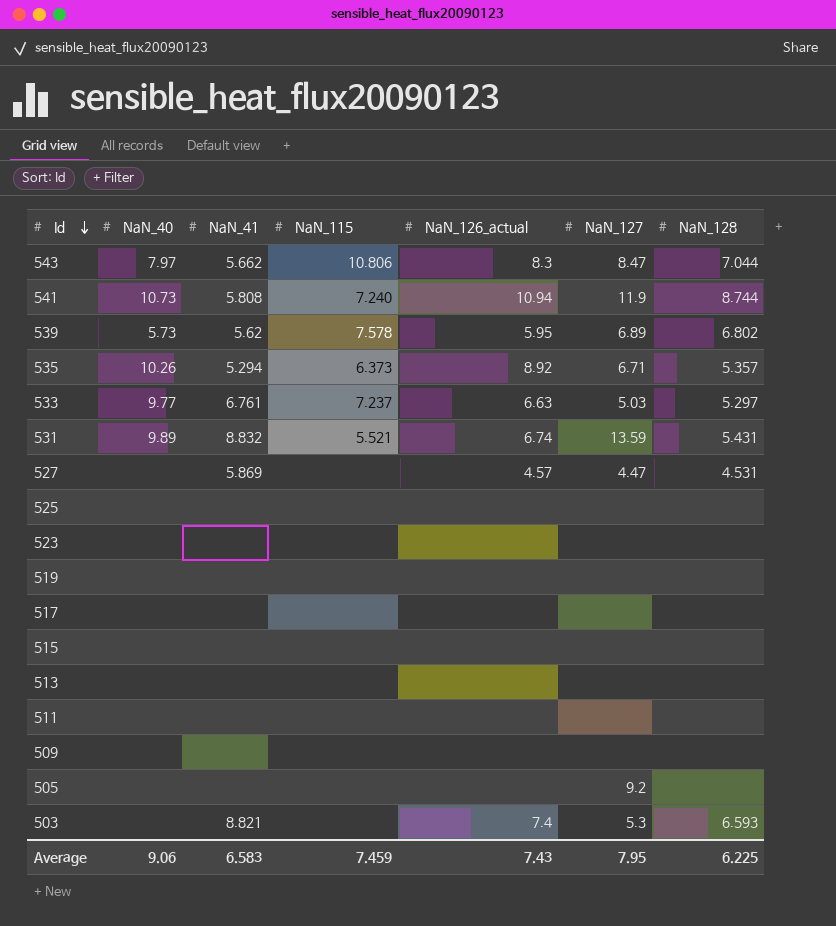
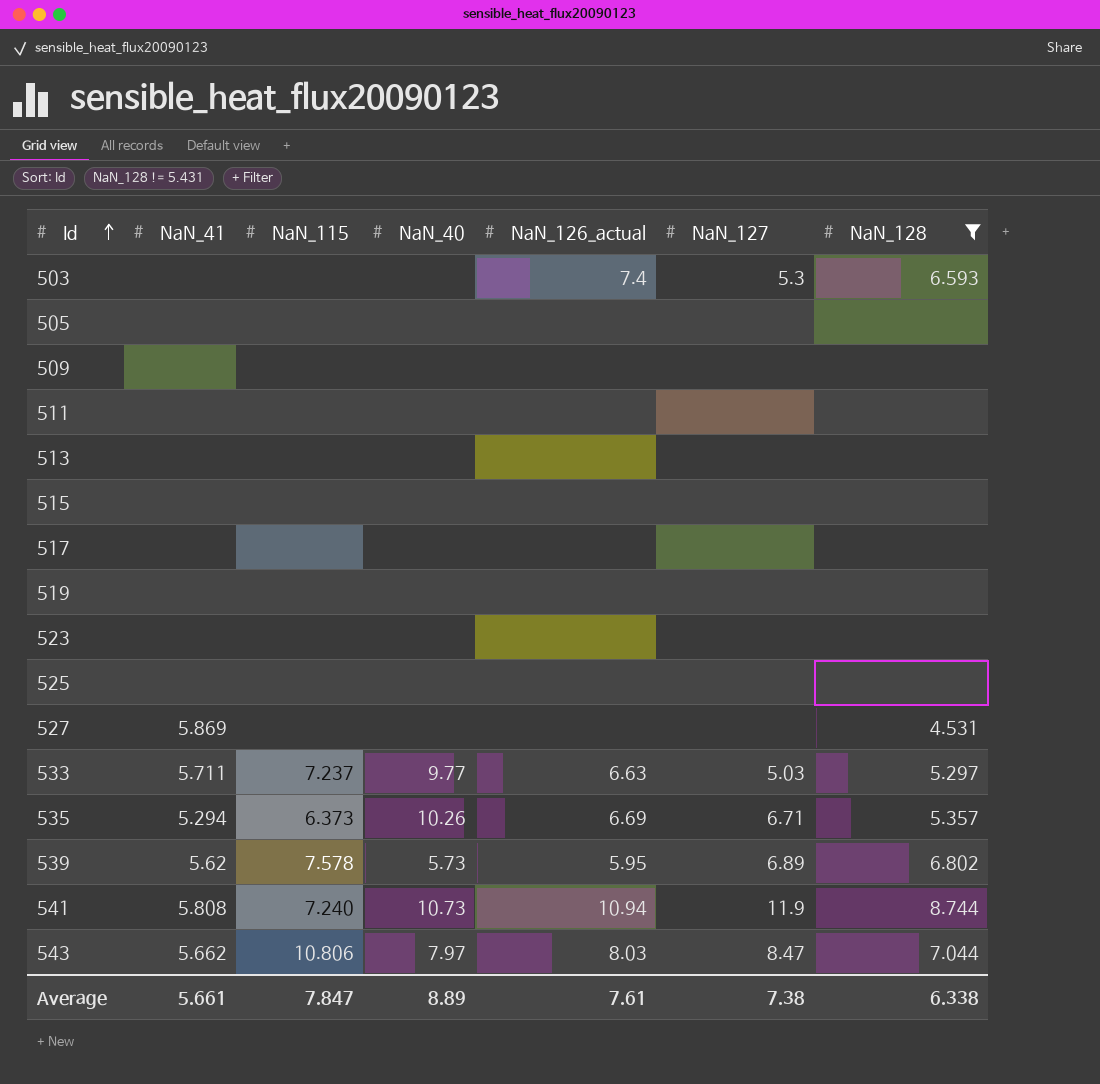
filter: none -> NaN_128 != 5.431
row order: Id descending -> Id ascending
column NaN_40 | position: 2 -> 4
503 | NaN_41: 8.821 -> none
505 | NaN_127: 9.2 -> none
527 | NaN_126_actual: 4.57 -> none
527 | NaN_127: 4.47 -> none
533 | NaN_41: 6.761 -> 5.711
535 | NaN_126_actual: 8.92 -> 6.69
543 | NaN_126_actual: 8.3 -> 8.03
Average | NaN_41: 6.583 -> 5.661
Average | NaN_115: 7.459 -> 7.847
Average | NaN_40: 9.06 -> 8.89
Average | NaN_126_actual: 7.43 -> 7.61
Average | NaN_127: 7.95 -> 7.38
Average | NaN_128: 6.225 -> 6.338

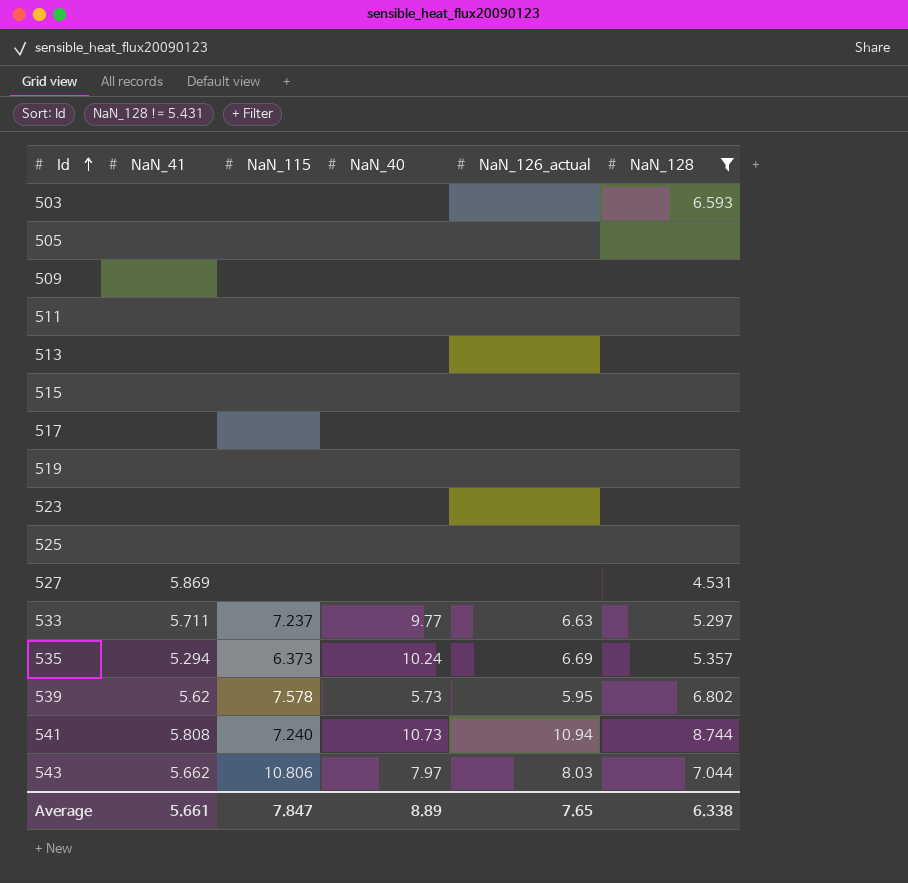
column NaN_127 | position: 6 -> none
503 | NaN_126_actual: 7.4 -> none
535 | NaN_40: 10.26 -> 10.24
Average | NaN_126_actual: 7.61 -> 7.65

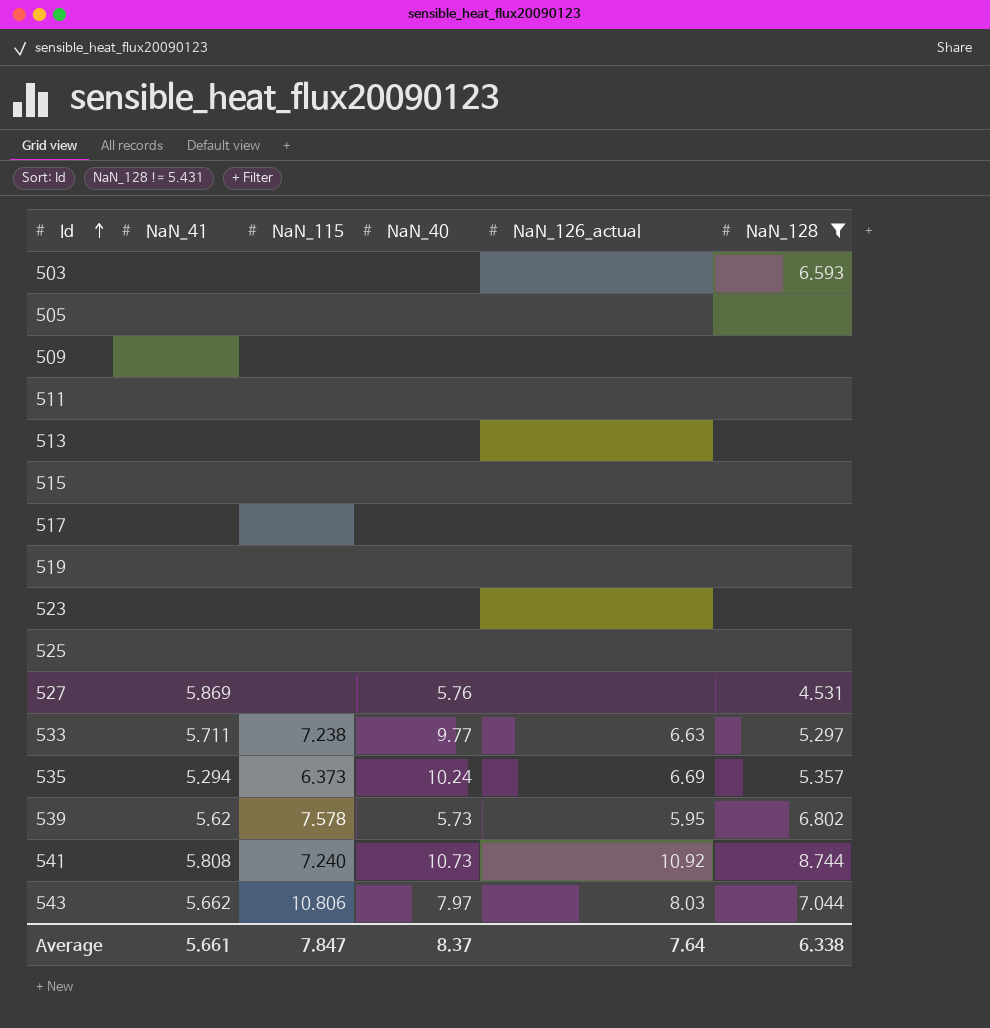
527 | NaN_40: none -> 5.76
533 | NaN_115: 7.237 -> 7.238
541 | NaN_126_actual: 10.94 -> 10.92
Average | NaN_40: 8.89 -> 8.37
Average | NaN_126_actual: 7.65 -> 7.64

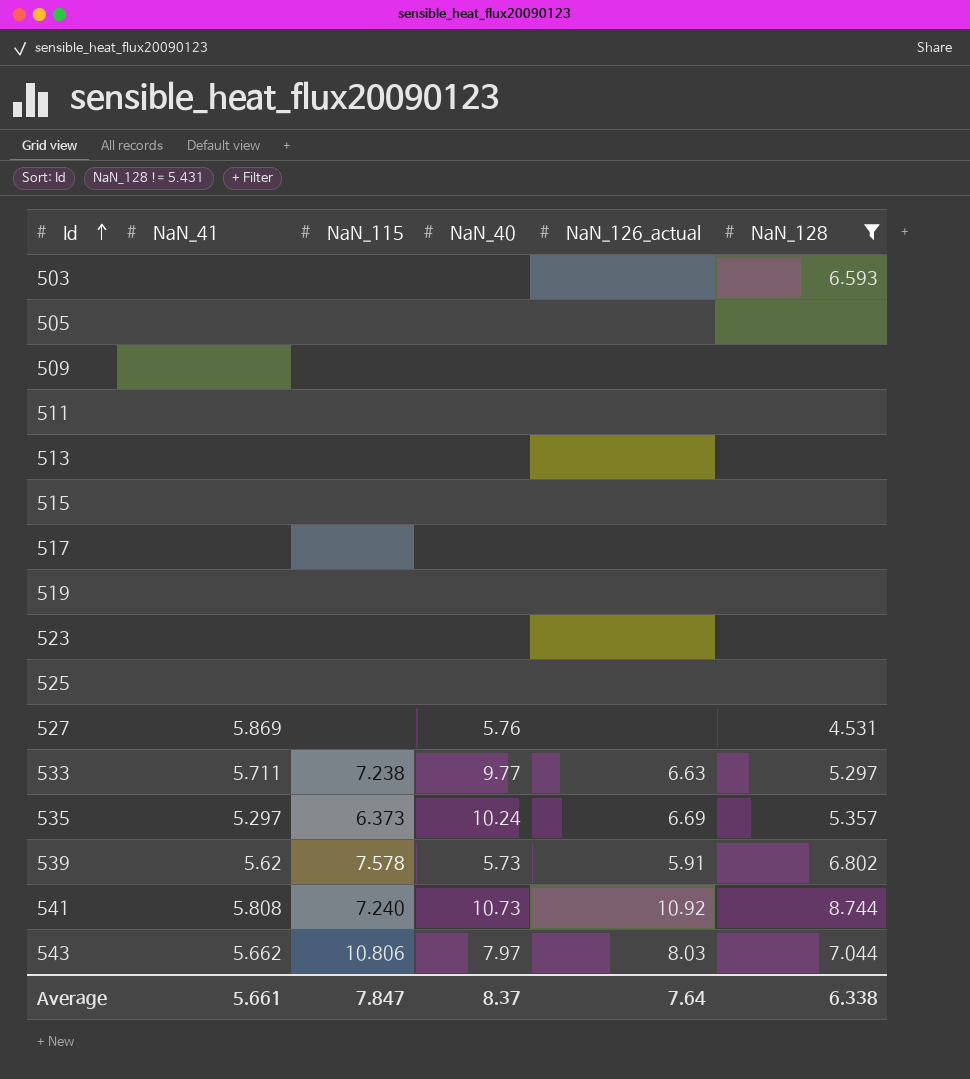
535 | NaN_41: 5.294 -> 5.297
539 | NaN_126_actual: 5.95 -> 5.91

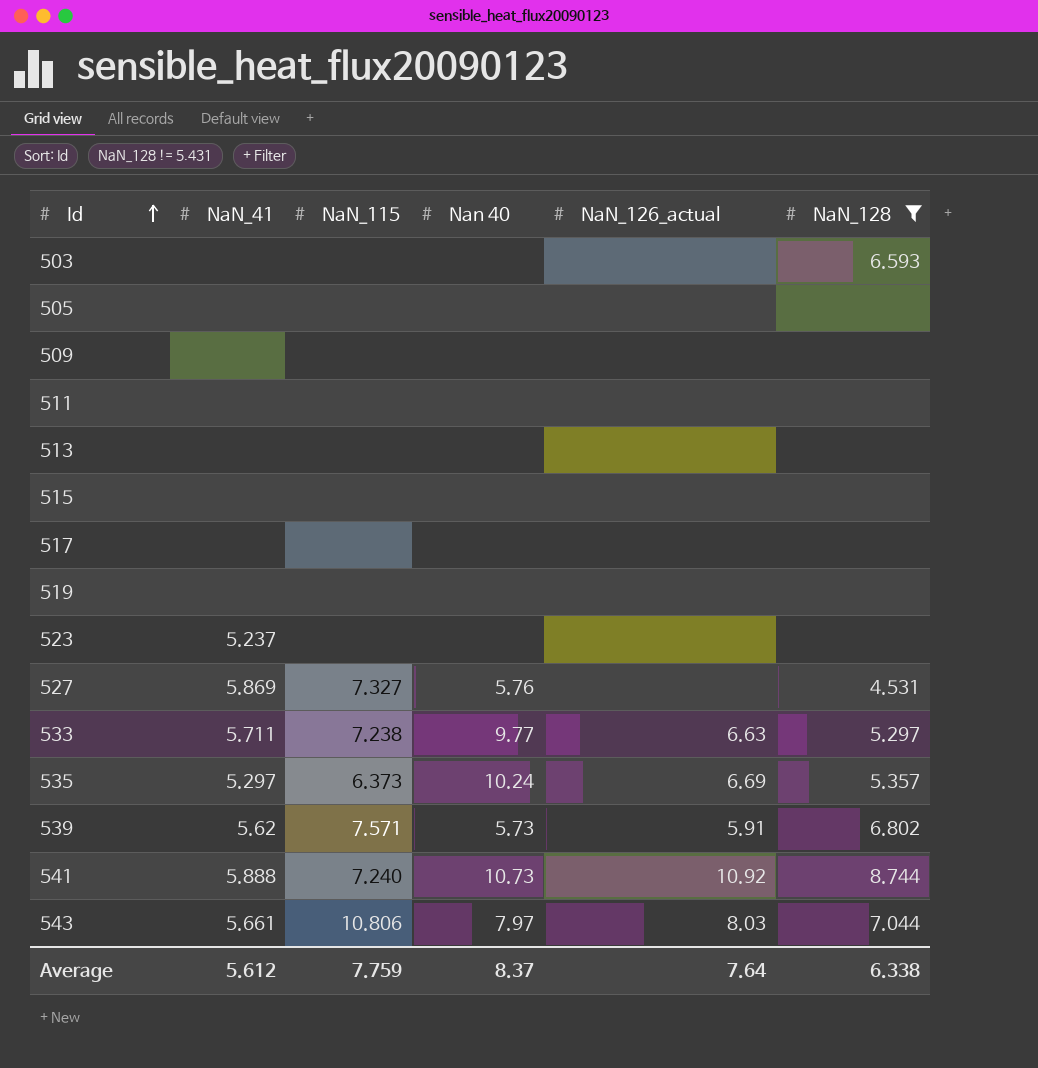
column name: NaN_40 -> Nan 40
row 525: none | none | none | none | none -> none
523 | NaN_41: none -> 5.237
527 | NaN_115: none -> 7.327
539 | NaN_115: 7.578 -> 7.571
541 | NaN_41: 5.808 -> 5.888
543 | NaN_41: 5.662 -> 5.661
Average | NaN_41: 5.661 -> 5.612
Average | NaN_115: 7.847 -> 7.759

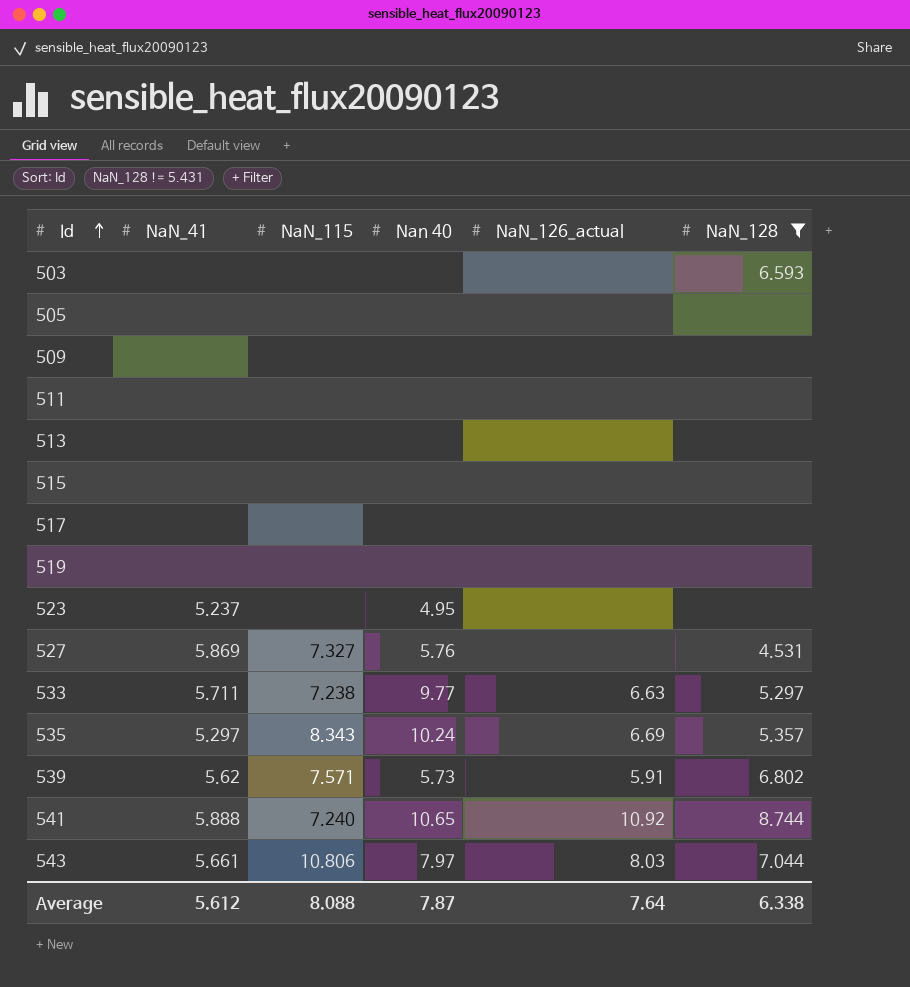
523 | Nan 40: none -> 4.95
535 | NaN_115: 6.373 -> 8.343
541 | Nan 40: 10.73 -> 10.65
Average | NaN_115: 7.759 -> 8.088
Average | Nan 40: 8.37 -> 7.87

